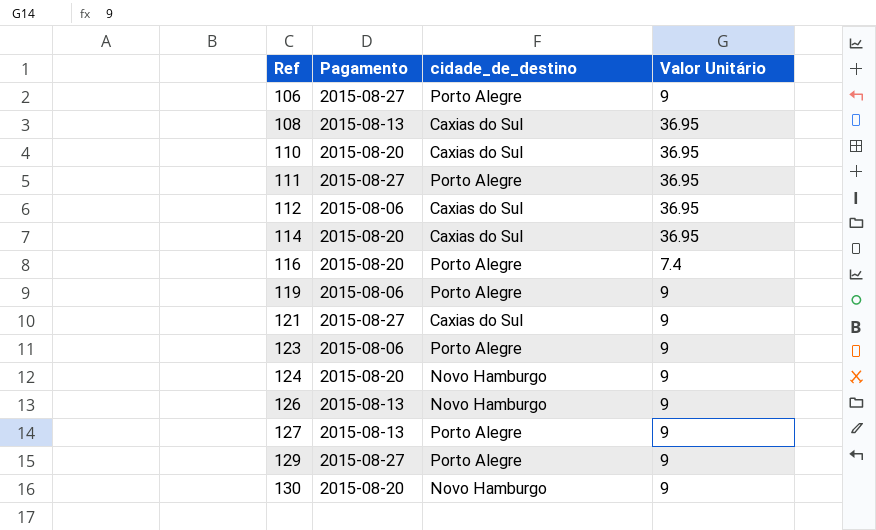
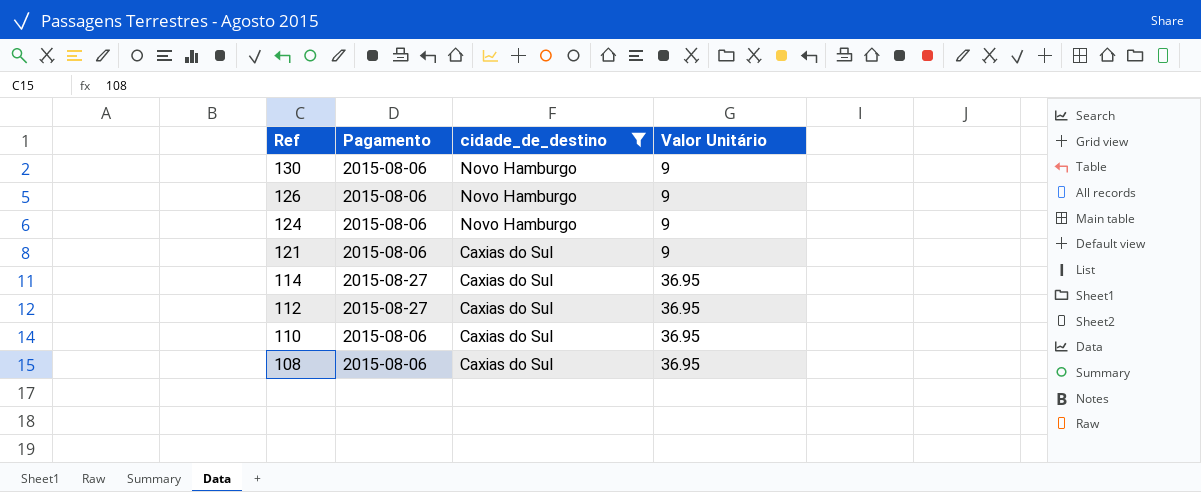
filter: none -> cidade_de_destino != Porto Alegre
row order: Ref ascending -> Ref descending
130 | Pagamento: 2015-08-20 -> 2015-08-06
126 | Pagamento: 2015-08-13 -> 2015-08-06
124 | Pagamento: 2015-08-20 -> 2015-08-06
121 | Pagamento: 2015-08-27 -> 2015-08-06
114 | Pagamento: 2015-08-20 -> 2015-08-27
112 | Pagamento: 2015-08-06 -> 2015-08-27
110 | Pagamento: 2015-08-20 -> 2015-08-06
108 | Pagamento: 2015-08-13 -> 2015-08-06

